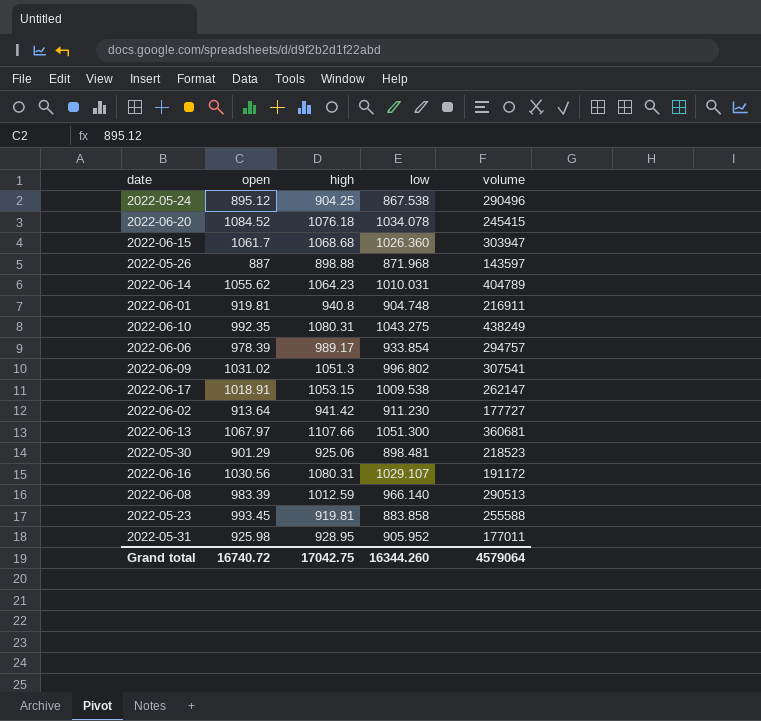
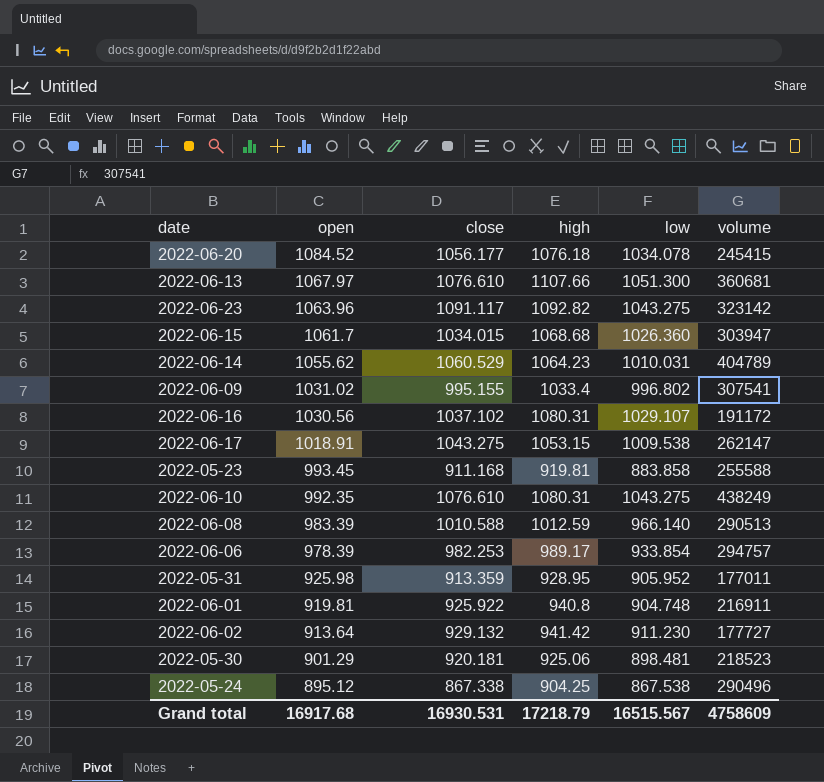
row order: none -> open descending
column close | position: none -> 3
row 2022-05-26: 887 | 898.88 | 871.968 | 143597 -> none
row 2022-06-23: none -> 1063.96 | 1091.117 | 1092.82 | 1043.275 | 323142
2022-06-09 | high: 1051.3 -> 1033.4
Grand total | open: 16740.72 -> 16917.68
Grand total | high: 17042.75 -> 17218.79
Grand total | low: 16344.260 -> 16515.567
Grand total | volume: 4579064 -> 4758609

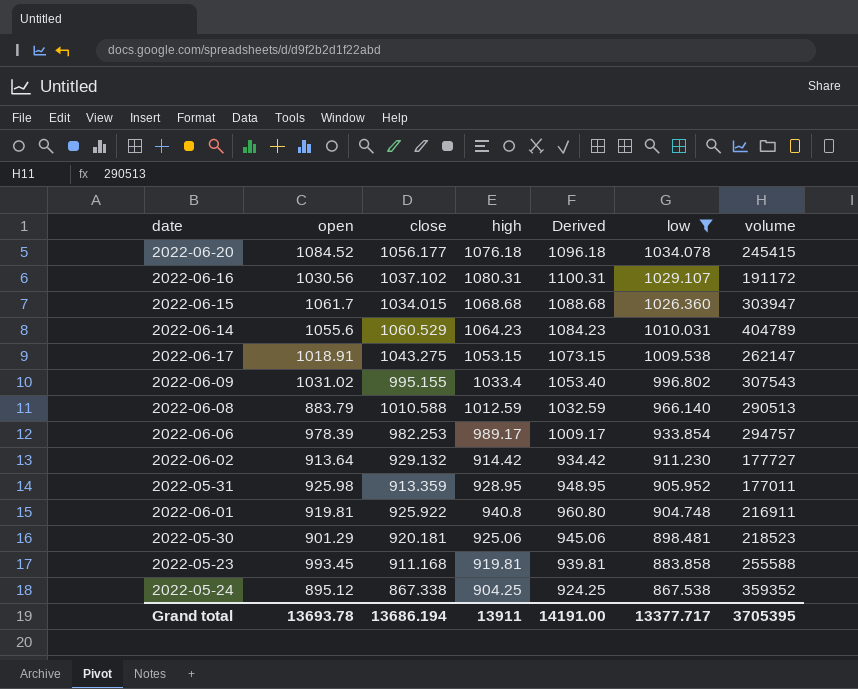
filter: none -> low <= 1034.078
row order: open descending -> low descending
column Derived | formula: none -> [high] + 20
2022-06-14 | open: 1055.62 -> 1055.6
2022-06-09 | volume: 307541 -> 307543
2022-06-08 | open: 983.39 -> 883.79
2022-06-02 | high: 941.42 -> 914.42
2022-05-24 | volume: 290496 -> 359352
Grand total | open: 16917.68 -> 13693.78
Grand total | close: 16930.531 -> 13686.194
Grand total | high: 17218.79 -> 13911
Grand total | low: 16515.567 -> 13377.717
Grand total | volume: 4758609 -> 3705395

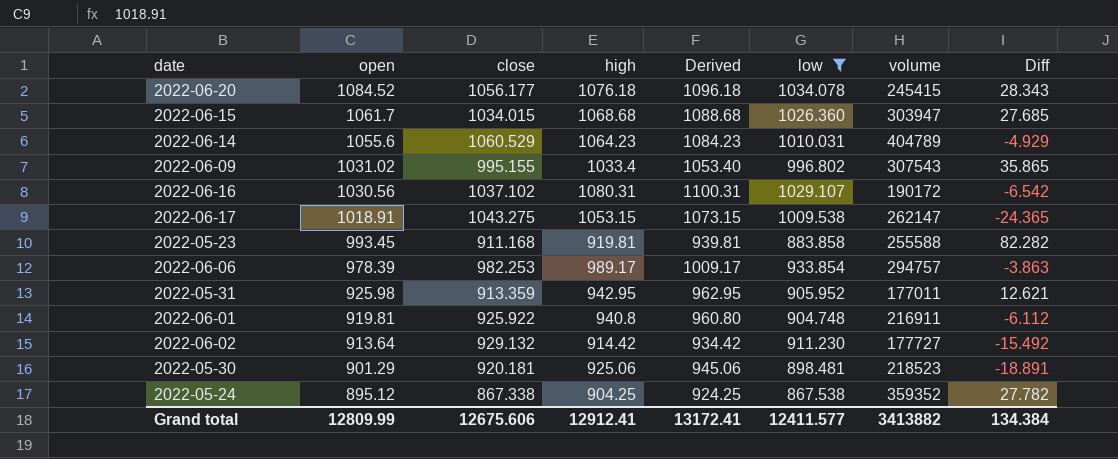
row order: low descending -> open descending
column Diff | formula: none -> [open] - [close]
row 2022-06-08: 883.79 | 1010.588 | 1012.59 | 1032.59 | 966.140 | 290513 -> none
2022-06-16 | volume: 191172 -> 190172
2022-05-31 | high: 928.95 -> 942.95
2022-05-31 | Derived: 948.95 -> 962.95
Grand total | open: 13693.78 -> 12809.99
Grand total | close: 13686.194 -> 12675.606
Grand total | high: 13911 -> 12912.41
Grand total | Derived: 14191.00 -> 13172.41
Grand total | low: 13377.717 -> 12411.577
Grand total | volume: 3705395 -> 3413882

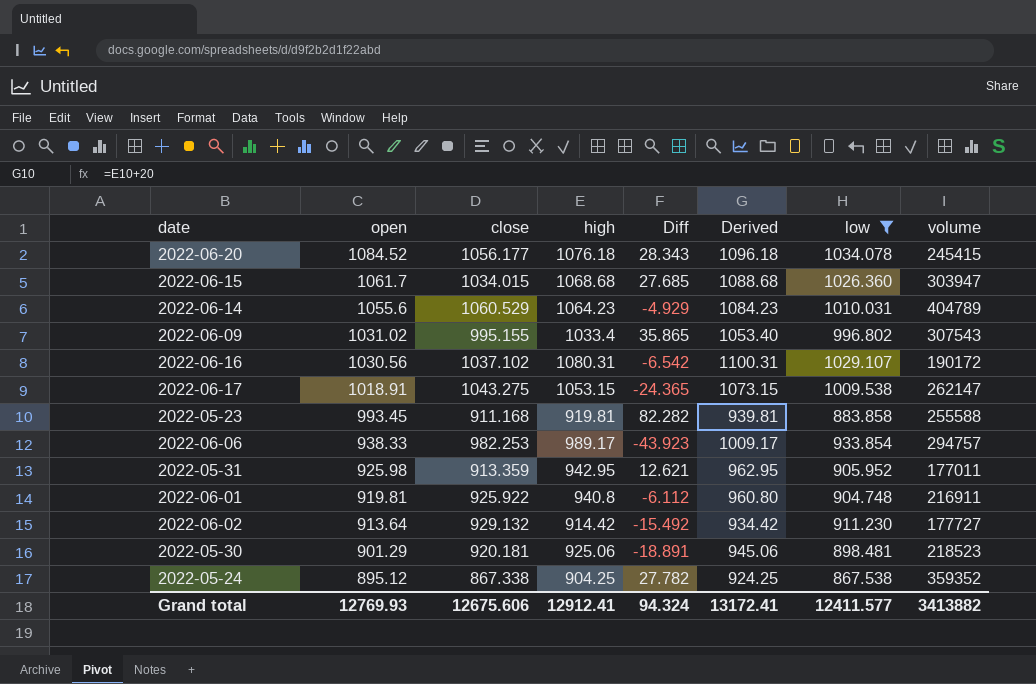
column Diff | position: 8 -> 5
2022-06-06 | open: 978.39 -> 938.33
2022-06-06 | Diff: -3.863 -> -43.923
Grand total | open: 12809.99 -> 12769.93
Grand total | Diff: 134.384 -> 94.324

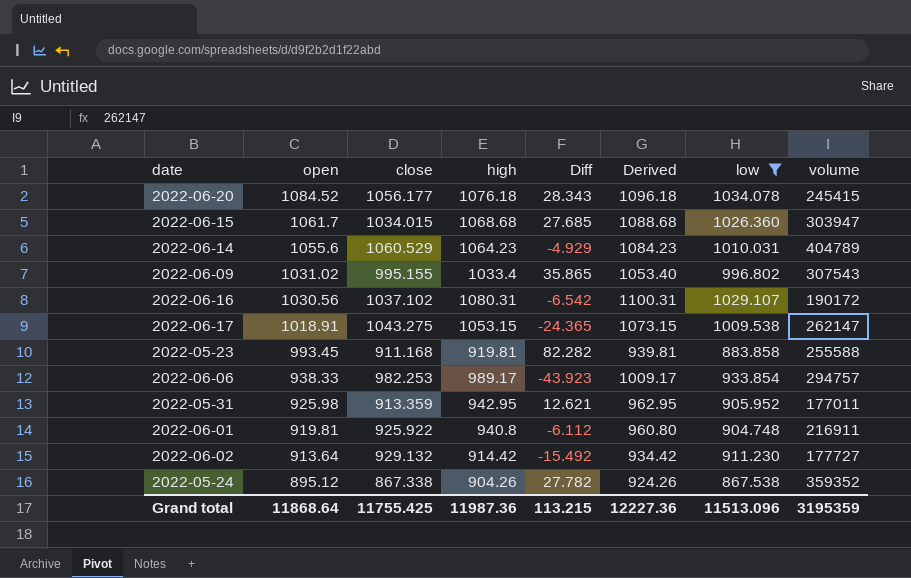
row 2022-05-30: 901.29 | 920.181 | 925.06 | -18.891 | 945.06 | 898.481 | 218523 -> none
2022-05-24 | high: 904.25 -> 904.26
2022-05-24 | Derived: 924.25 -> 924.26
Grand total | open: 12769.93 -> 11868.64
Grand total | close: 12675.606 -> 11755.425
Grand total | high: 12912.41 -> 11987.36
Grand total | Diff: 94.324 -> 113.215
Grand total | Derived: 13172.41 -> 12227.36
Grand total | low: 12411.577 -> 11513.096
Grand total | volume: 3413882 -> 3195359

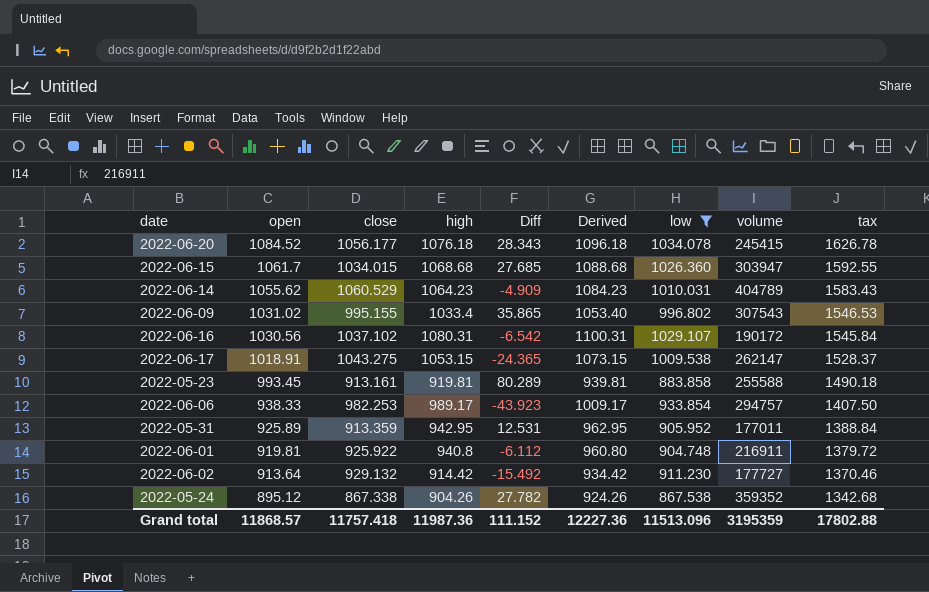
column tax | formula: none -> [open] * 1.5
2022-06-14 | open: 1055.6 -> 1055.62
2022-06-14 | Diff: -4.929 -> -4.909
2022-05-23 | close: 911.168 -> 913.161
2022-05-23 | Diff: 82.282 -> 80.289
2022-05-31 | open: 925.98 -> 925.89
2022-05-31 | Diff: 12.621 -> 12.531
Grand total | open: 11868.64 -> 11868.57
Grand total | close: 11755.425 -> 11757.418
Grand total | Diff: 113.215 -> 111.152

